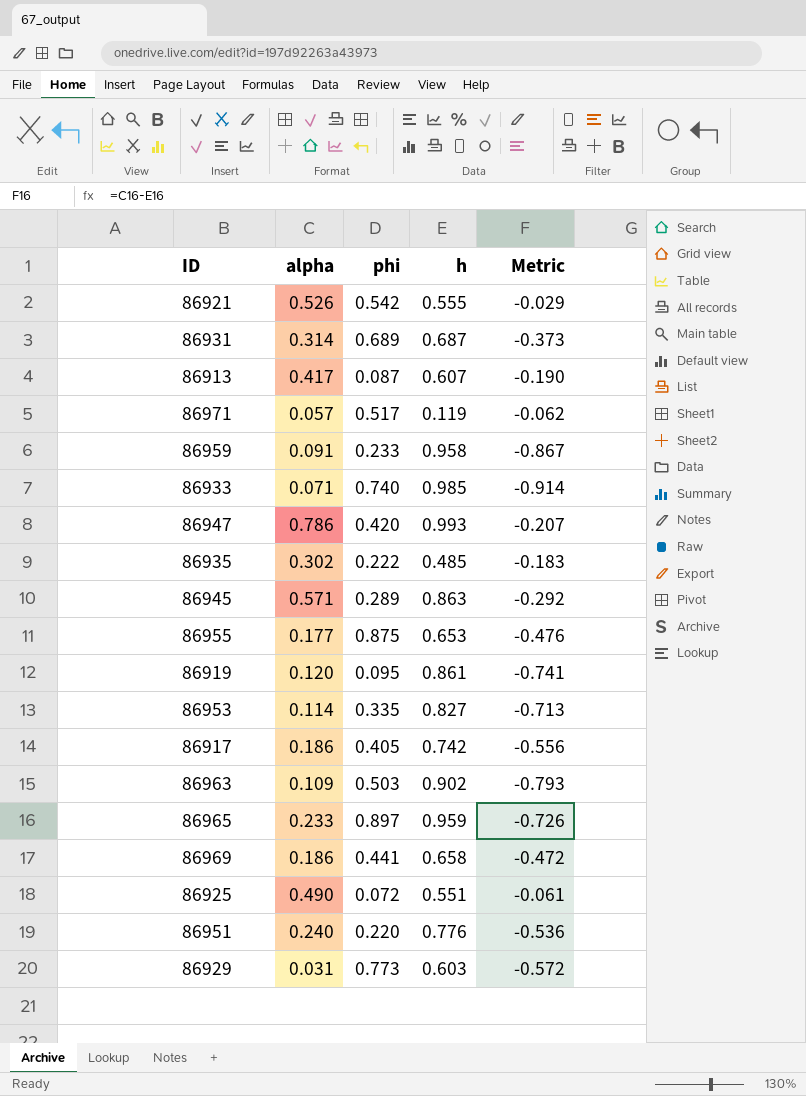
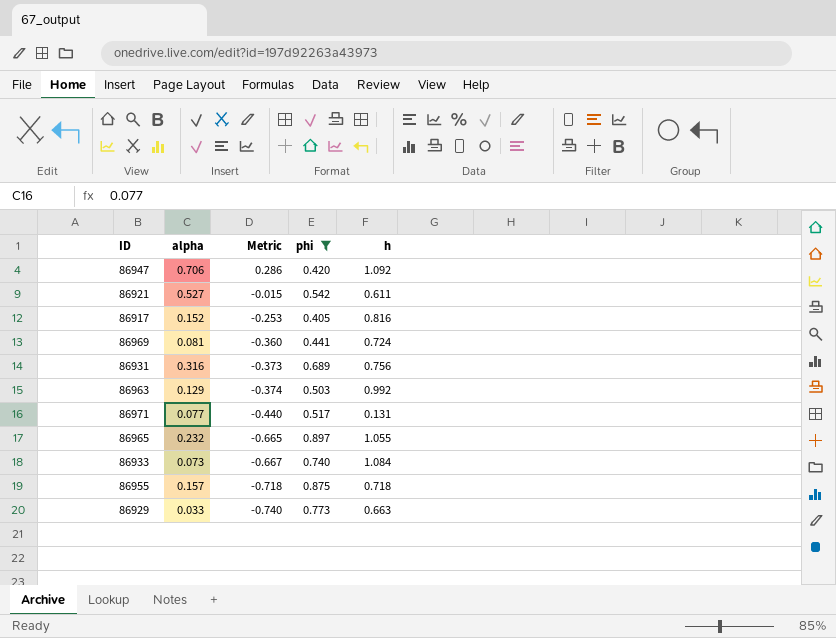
filter: none -> phi >= 0.405
row order: none -> Metric descending
column Metric | formula: [alpha] - [h] -> [alpha] - [phi]
column Metric | position: 5 -> 3
86947 | alpha: 0.786 -> 0.706
86947 | h: 0.993 -> 1.092
86921 | alpha: 0.526 -> 0.527
86921 | h: 0.555 -> 0.611
86917 | alpha: 0.186 -> 0.152
86917 | h: 0.742 -> 0.816
86969 | alpha: 0.186 -> 0.081
86969 | h: 0.658 -> 0.724
86931 | alpha: 0.314 -> 0.316
86931 | h: 0.687 -> 0.756
86963 | alpha: 0.109 -> 0.129
86963 | h: 0.902 -> 0.992
86971 | alpha: 0.057 -> 0.077
86971 | h: 0.119 -> 0.131
86965 | alpha: 0.233 -> 0.232
86965 | h: 0.959 -> 1.055
86933 | alpha: 0.071 -> 0.073
86933 | h: 0.985 -> 1.084
86955 | alpha: 0.177 -> 0.157
86955 | h: 0.653 -> 0.718
86929 | alpha: 0.031 -> 0.033
86929 | h: 0.603 -> 0.663

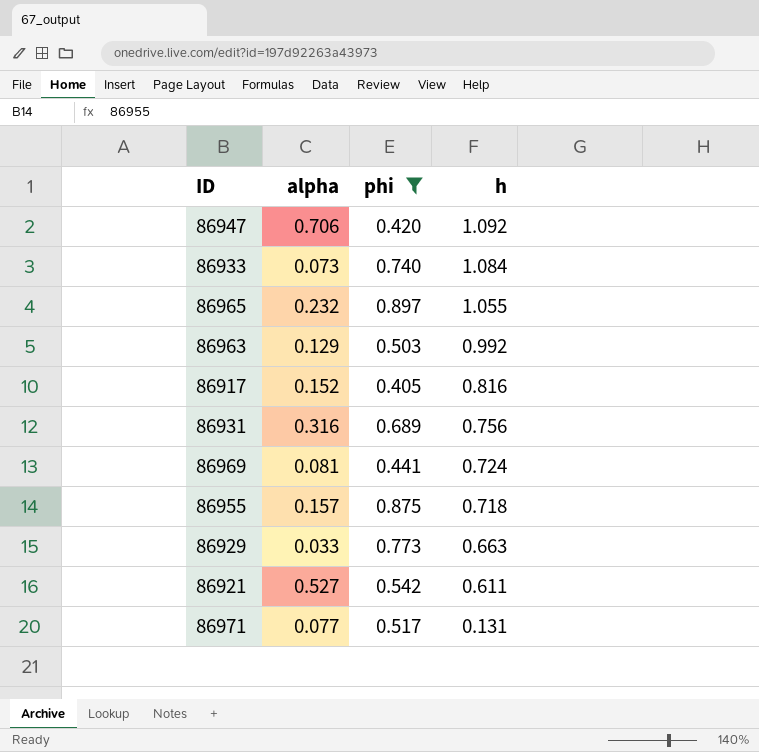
row order: Metric descending -> h descending
column Metric | formula: [alpha] - [phi] -> none

